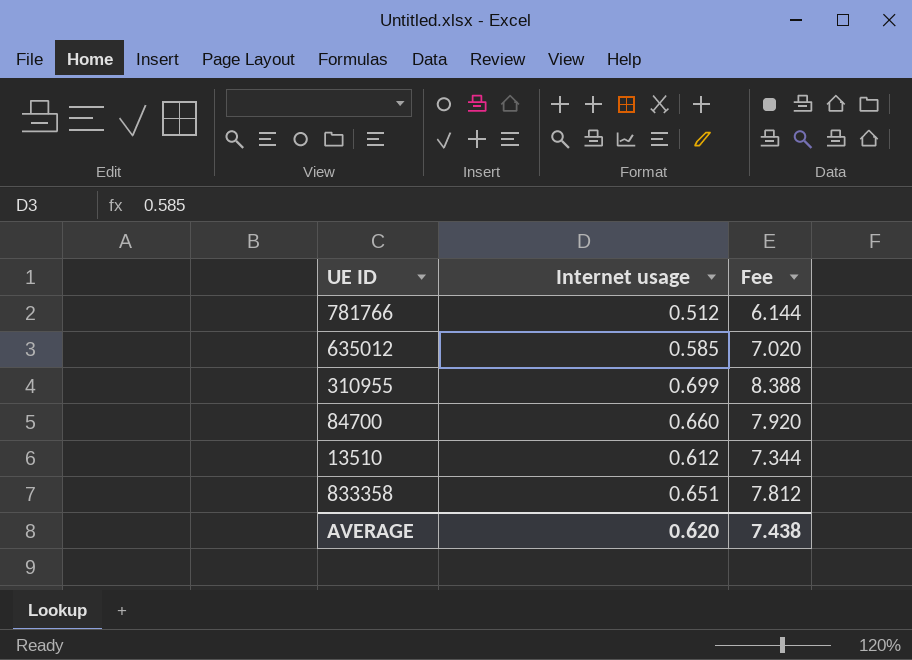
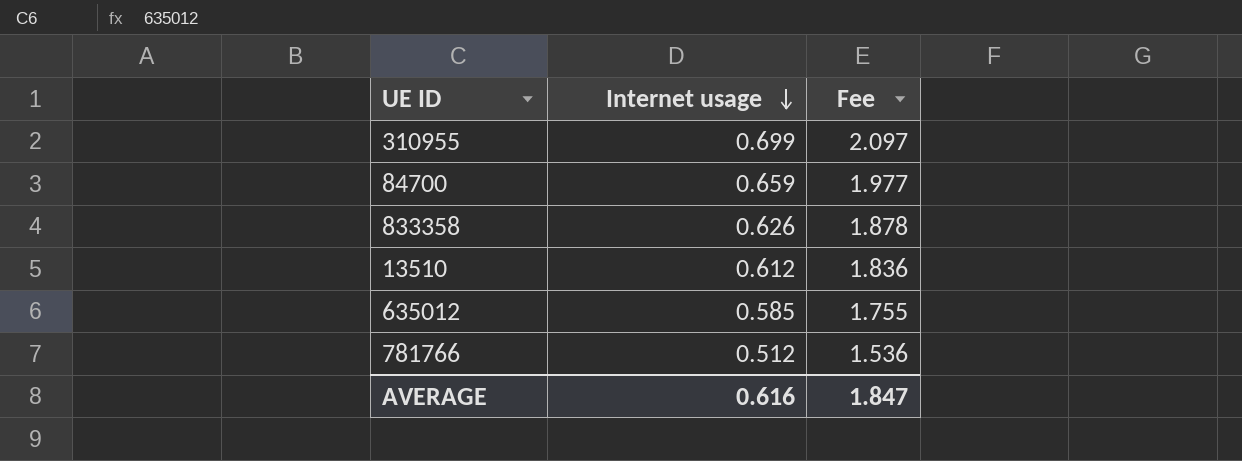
row order: none -> Internet usage descending
column Fee | formula: [Internet usage] * 12 -> [Internet usage] * 3
84700 | Internet usage: 0.660 -> 0.659
833358 | Internet usage: 0.651 -> 0.626
AVERAGE | Internet usage: 0.620 -> 0.616
AVERAGE | Fee: 7.438 -> 1.847

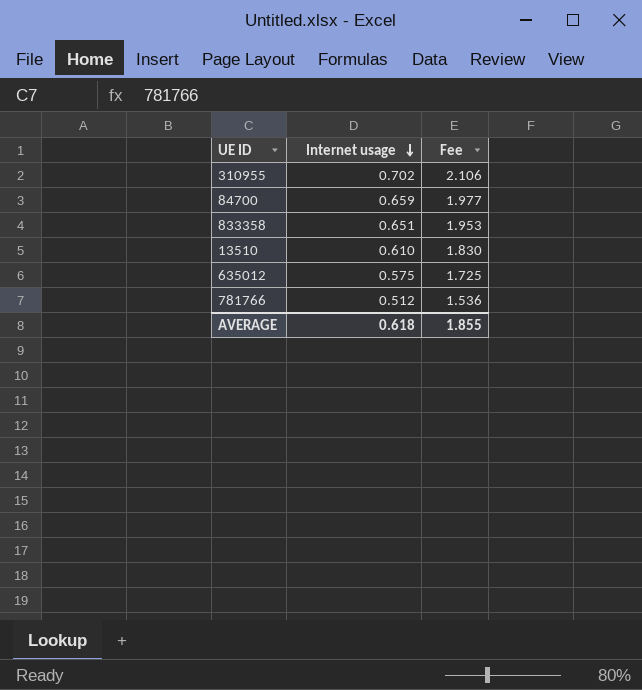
310955 | Internet usage: 0.699 -> 0.702
310955 | Fee: 2.097 -> 2.106
833358 | Internet usage: 0.626 -> 0.651
833358 | Fee: 1.878 -> 1.953
13510 | Internet usage: 0.612 -> 0.610
13510 | Fee: 1.836 -> 1.830
635012 | Internet usage: 0.585 -> 0.575
635012 | Fee: 1.755 -> 1.725
AVERAGE | Internet usage: 0.616 -> 0.618
AVERAGE | Fee: 1.847 -> 1.855

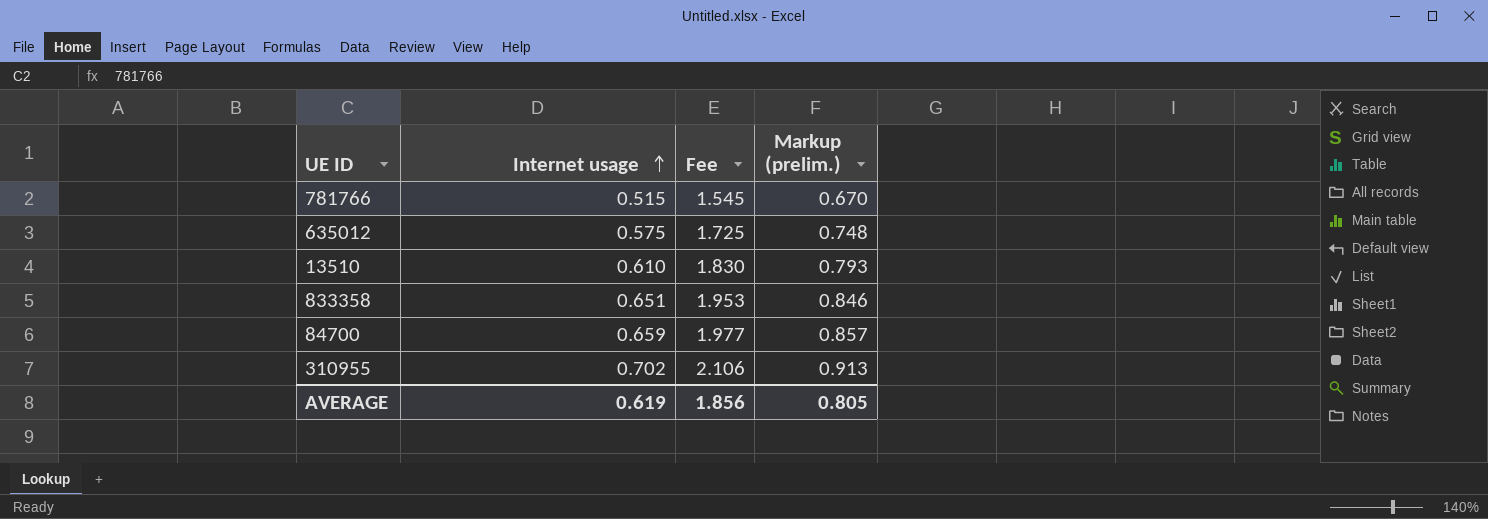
row order: Internet usage descending -> Internet usage ascending
column Markup (prelim.) | formula: none -> [Internet usage] * 1.3
781766 | Internet usage: 0.512 -> 0.515
781766 | Fee: 1.536 -> 1.545
AVERAGE | Internet usage: 0.618 -> 0.619
AVERAGE | Fee: 1.855 -> 1.856

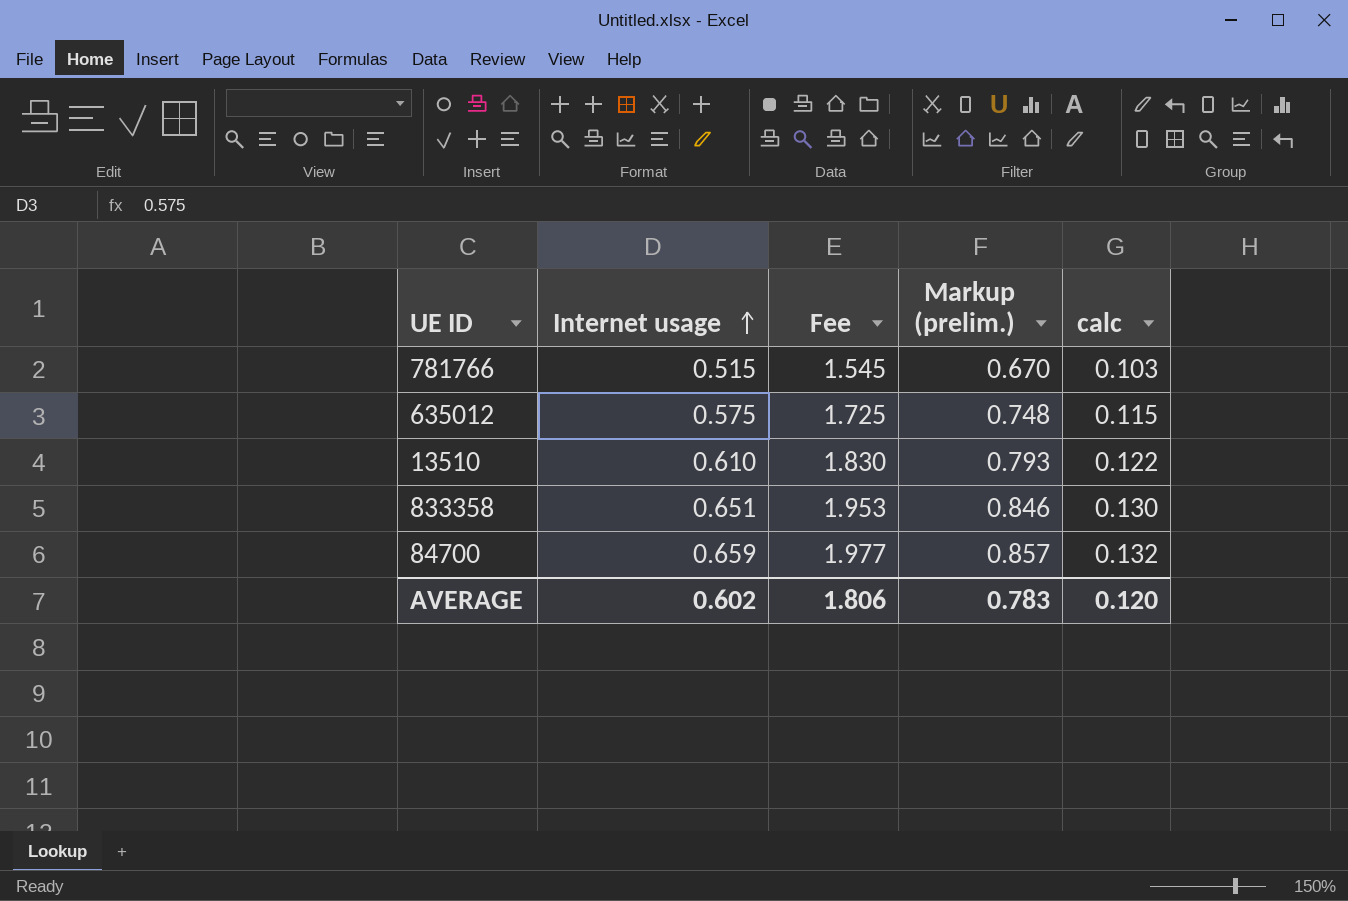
column calc | formula: none -> [Internet usage] * 0.2
row 310955: 0.702 | 2.106 | 0.913 -> none
AVERAGE | Internet usage: 0.619 -> 0.602
AVERAGE | Fee: 1.856 -> 1.806
AVERAGE | Markup (prelim.): 0.805 -> 0.783

